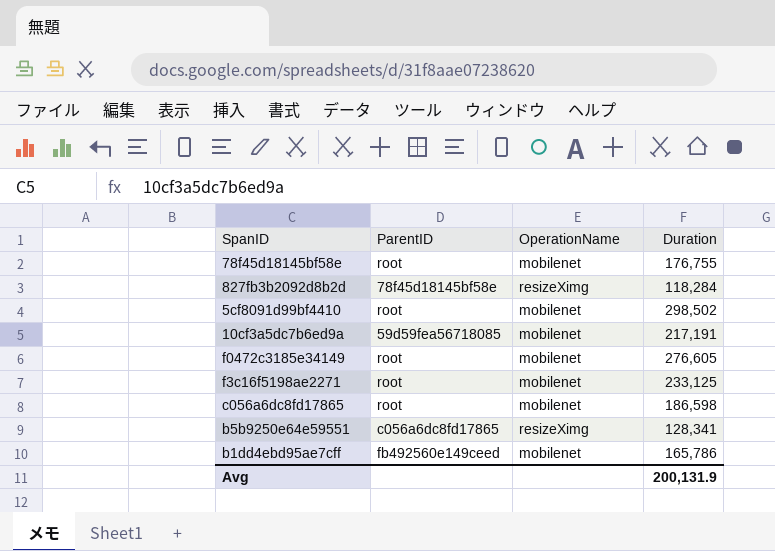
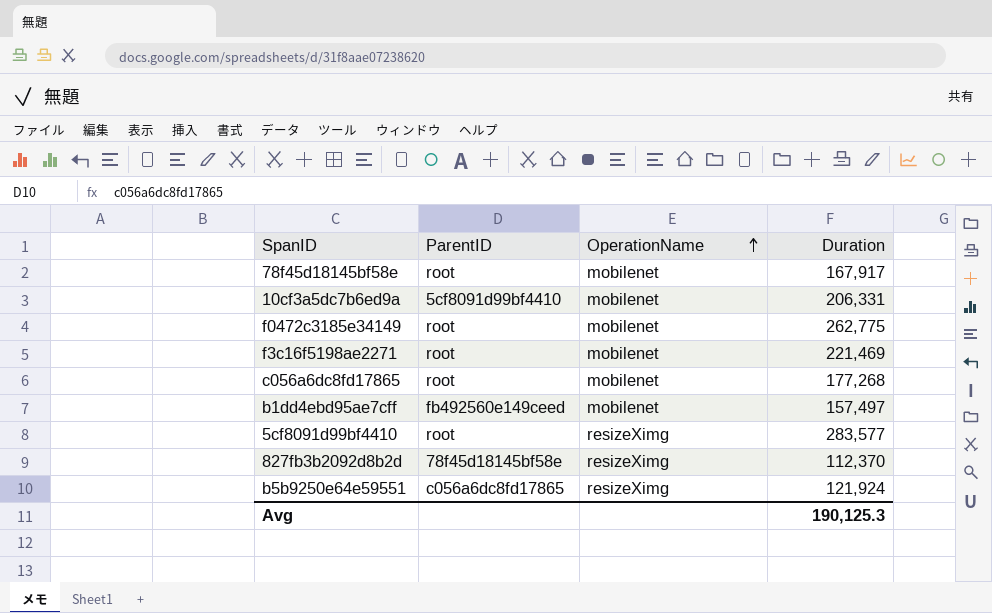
row order: none -> OperationName ascending
78f45d18145bf58e | Duration: 176,755 -> 167,917
10cf3a5dc7b6ed9a | ParentID: 59d59fea56718085 -> 5cf8091d99bf4410
10cf3a5dc7b6ed9a | Duration: 217,191 -> 206,331
f0472c3185e34149 | Duration: 276,605 -> 262,775
f3c16f5198ae2271 | Duration: 233,125 -> 221,469
c056a6dc8fd17865 | Duration: 186,598 -> 177,268
b1dd4ebd95ae7cff | Duration: 165,786 -> 157,497
5cf8091d99bf4410 | OperationName: mobilenet -> resizeXimg
5cf8091d99bf4410 | Duration: 298,502 -> 283,577
827fb3b2092d8b2d | Duration: 118,284 -> 112,370
b5b9250e64e59551 | Duration: 128,341 -> 121,924
Avg | Duration: 200,131.9 -> 190,125.3

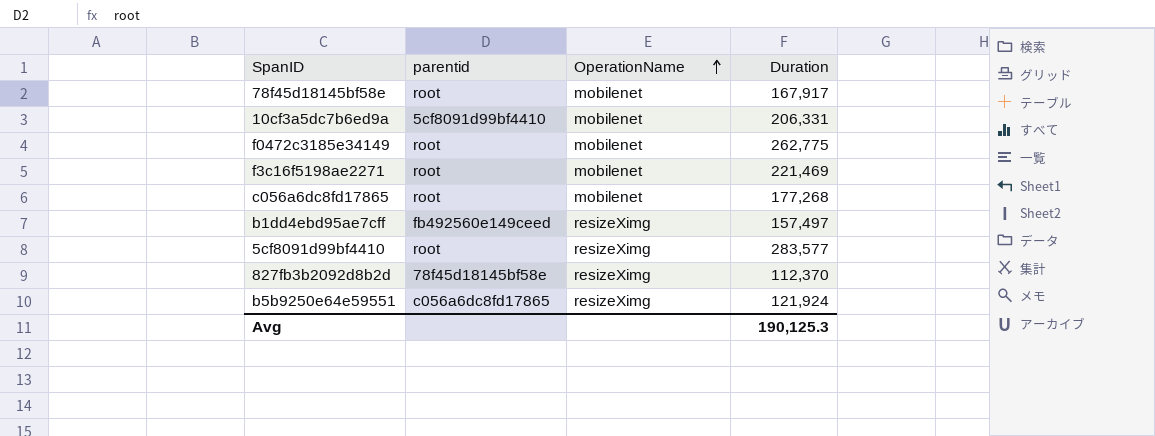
column name: ParentID -> parentid
b1dd4ebd95ae7cff | OperationName: mobilenet -> resizeXimg

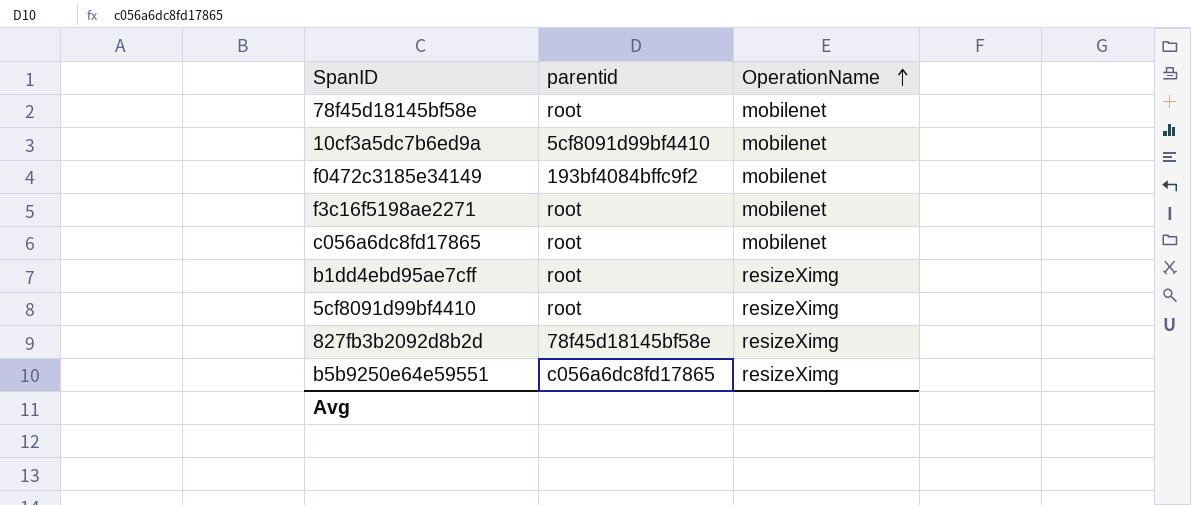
column Duration | position: 4 -> none
f0472c3185e34149 | parentid: root -> 193bf4084bffc9f2
b1dd4ebd95ae7cff | parentid: fb492560e149ceed -> root

